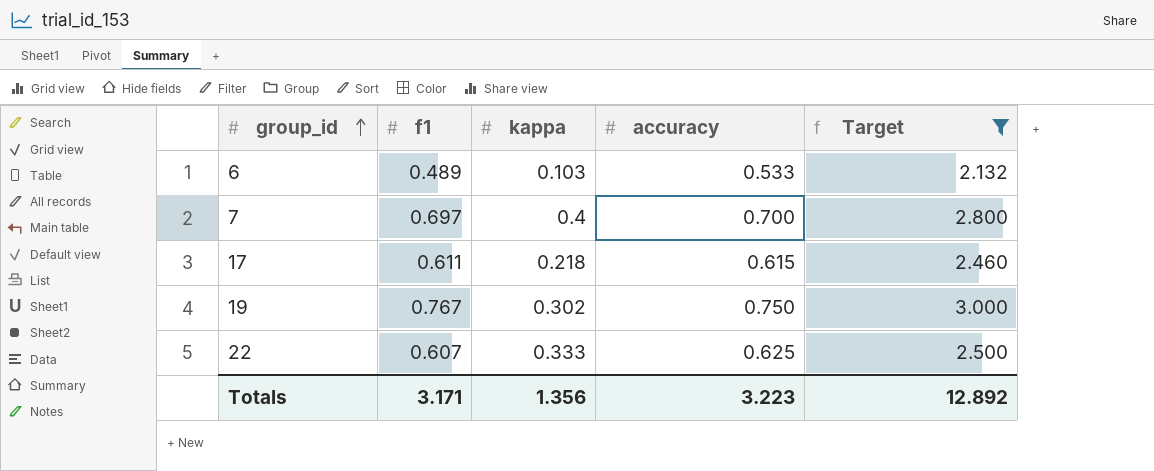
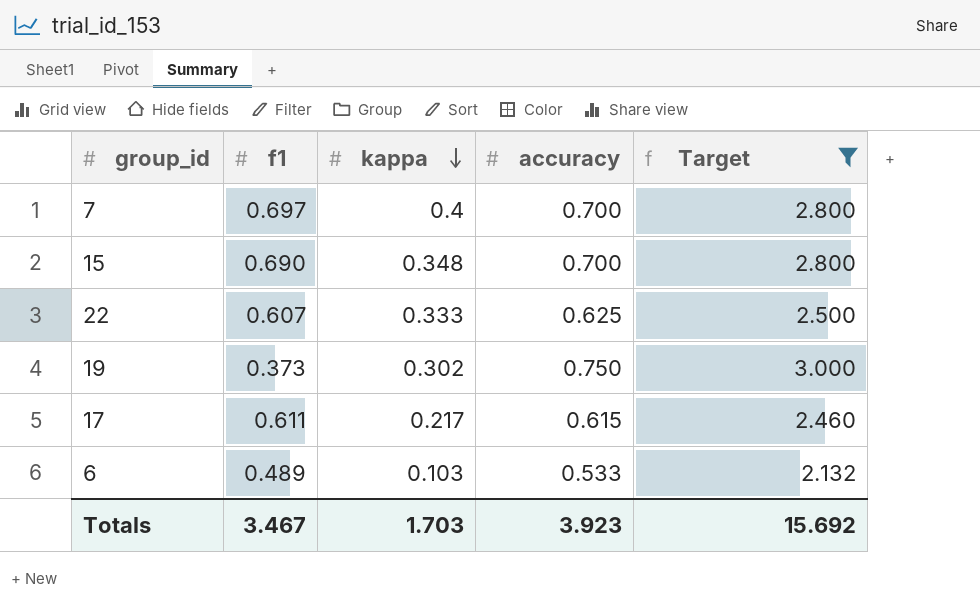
row order: group_id ascending -> kappa descending
row 15: none -> 0.690 | 0.348 | 0.700 | 2.800
19 | f1: 0.767 -> 0.373
17 | kappa: 0.218 -> 0.217
Totals | f1: 3.171 -> 3.467
Totals | kappa: 1.356 -> 1.703
Totals | accuracy: 3.223 -> 3.923
Totals | Target: 12.892 -> 15.692

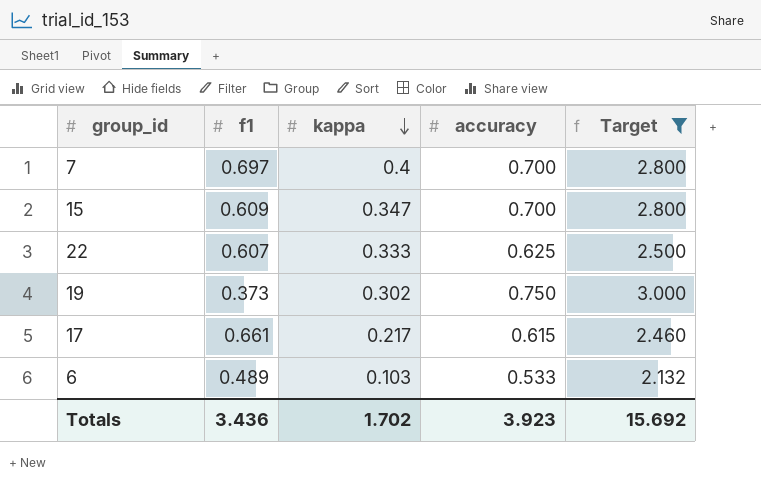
15 | f1: 0.690 -> 0.609
15 | kappa: 0.348 -> 0.347
17 | f1: 0.611 -> 0.661
Totals | f1: 3.467 -> 3.436
Totals | kappa: 1.703 -> 1.702

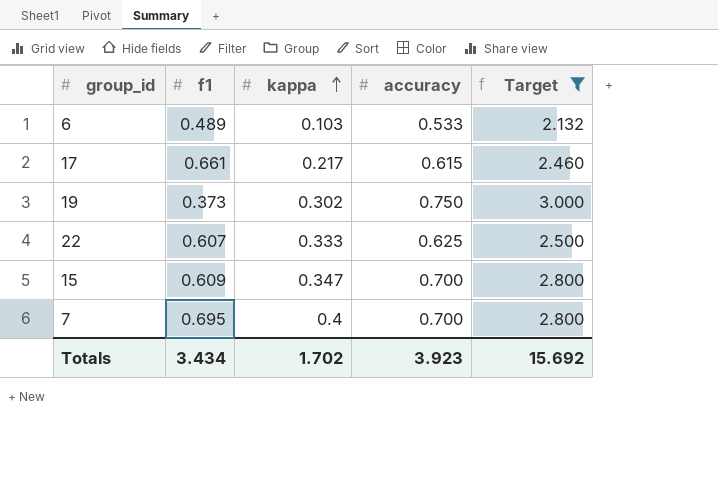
row order: kappa descending -> kappa ascending
7 | f1: 0.697 -> 0.695
Totals | f1: 3.436 -> 3.434

